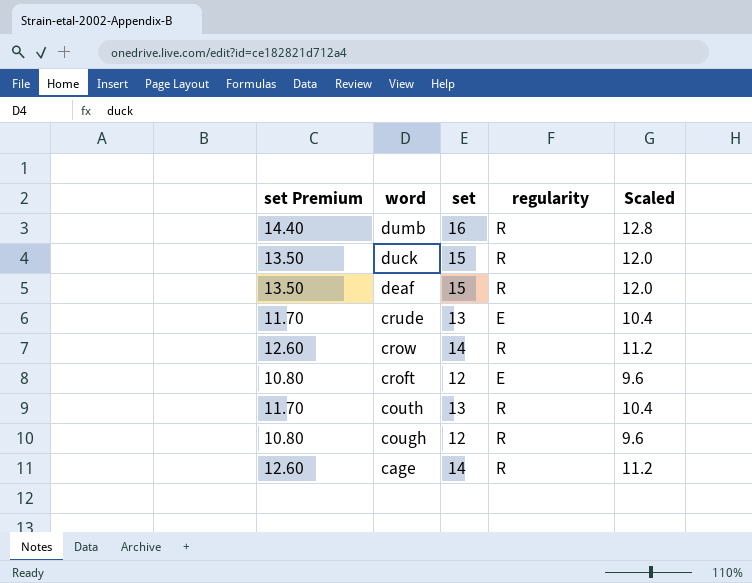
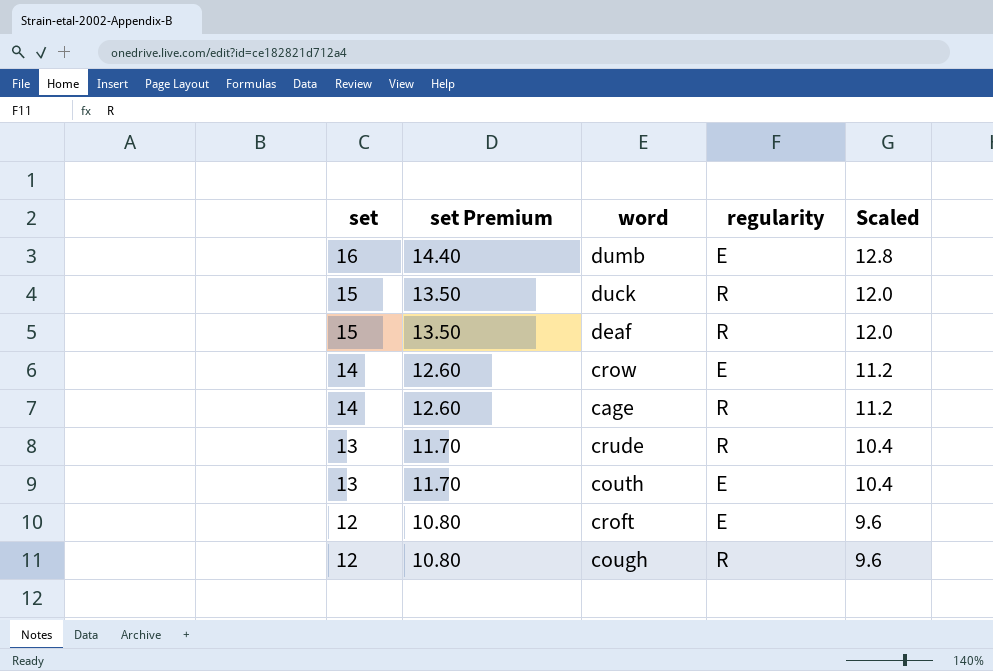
row order: word descending -> set descending
column set | position: 3 -> 1
dumb | regularity: R -> E
crow | regularity: R -> E
crude | regularity: E -> R
couth | regularity: R -> E

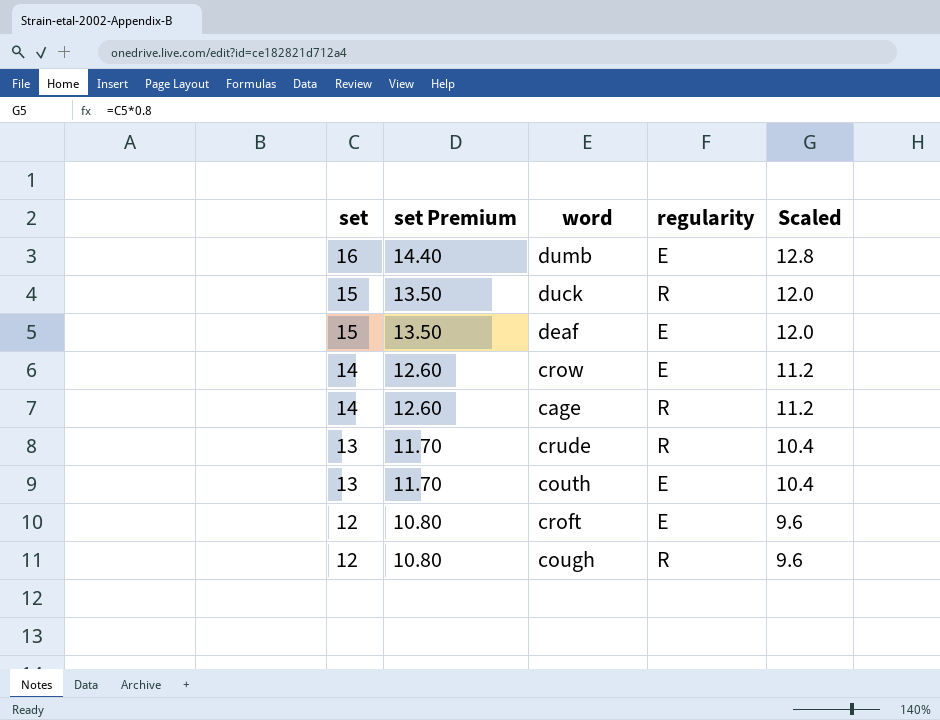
deaf | regularity: R -> E

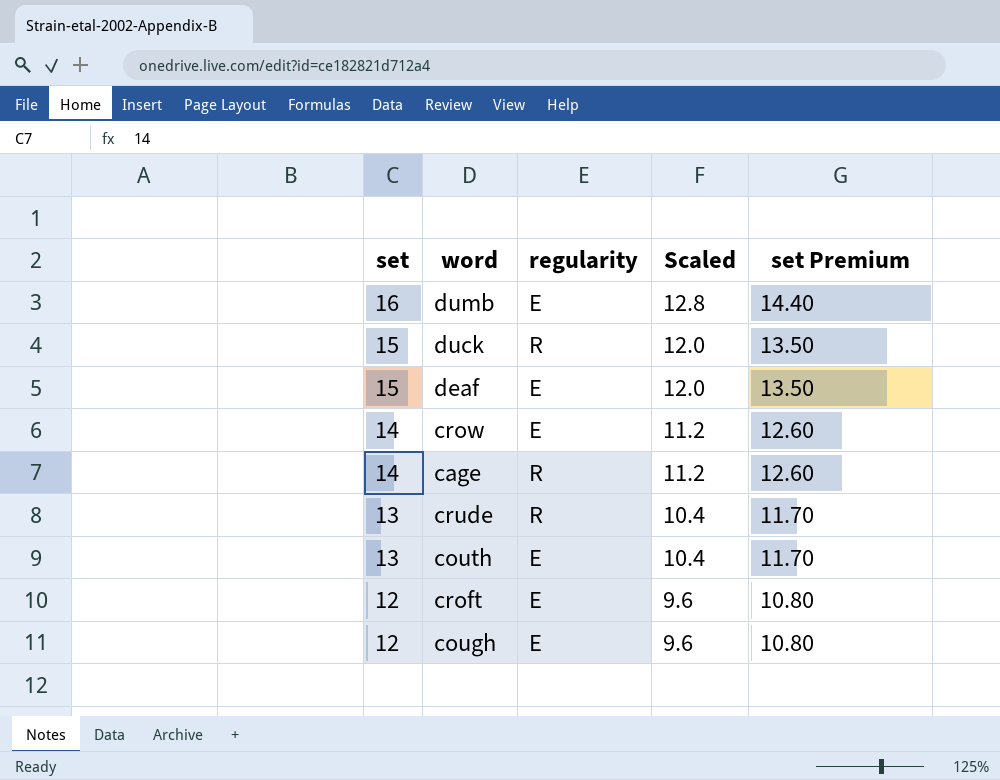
column set Premium | position: 2 -> 5
cough | regularity: R -> E

